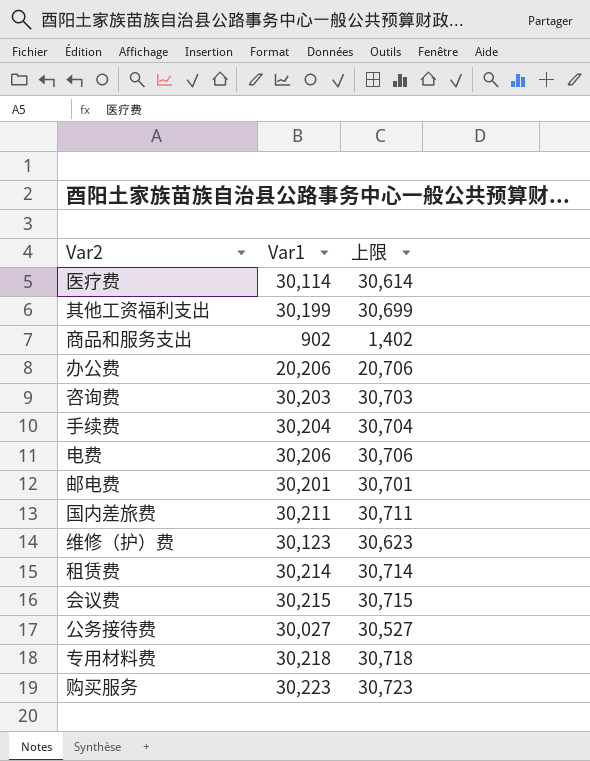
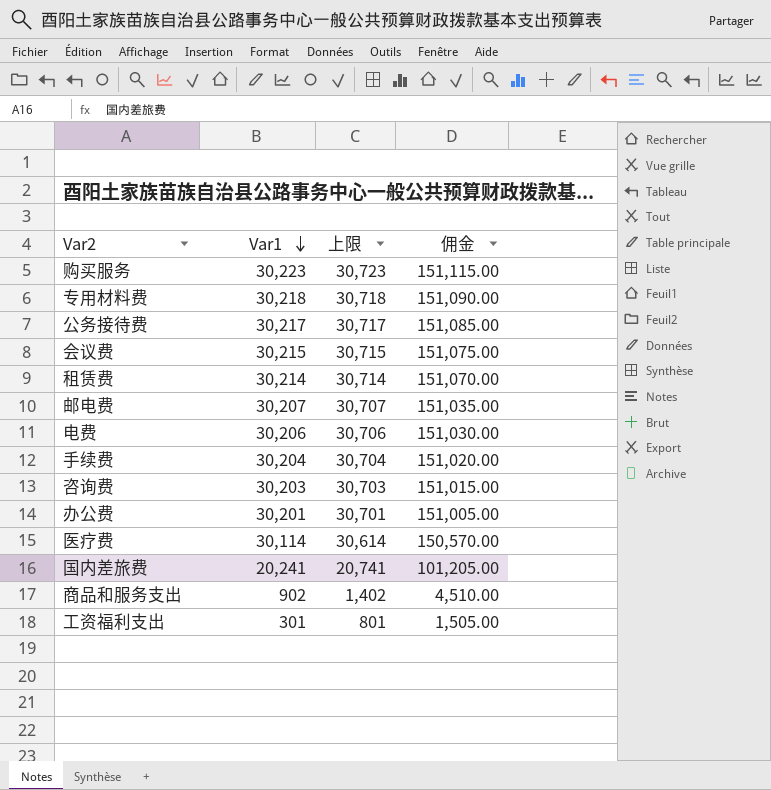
row order: none -> Var1 descending
column 佣金 | formula: none -> [Var1] * 5
row 其他工资福利支出: 30,199 | 30,699 -> none
row 维修（护）费: 30,123 | 30,623 -> none
公务接待费 | Var1: 30,027 -> 30,217
公务接待费 | 上限: 30,527 -> 30,717
邮电费 | Var1: 30,201 -> 30,207
邮电费 | 上限: 30,701 -> 30,707
办公费 | Var1: 20,206 -> 30,201
办公费 | 上限: 20,706 -> 30,701
国内差旅费 | Var1: 30,211 -> 20,241
国内差旅费 | 上限: 30,711 -> 20,741
row 工资福利支出: none -> 301 | 801 | 1,505.00

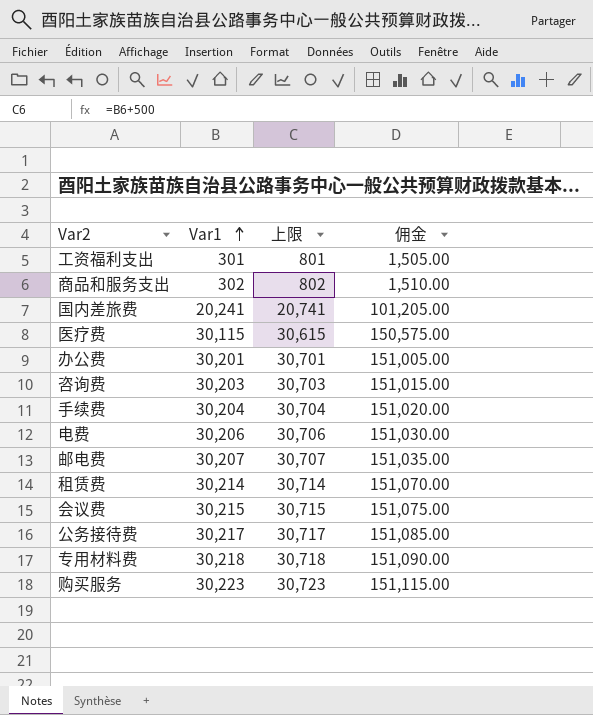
row order: Var1 descending -> Var1 ascending
商品和服务支出 | Var1: 902 -> 302
商品和服务支出 | 上限: 1,402 -> 802
商品和服务支出 | 佣金: 4,510.00 -> 1,510.00
医疗费 | Var1: 30,114 -> 30,115
医疗费 | 上限: 30,614 -> 30,615
医疗费 | 佣金: 150,570.00 -> 150,575.00

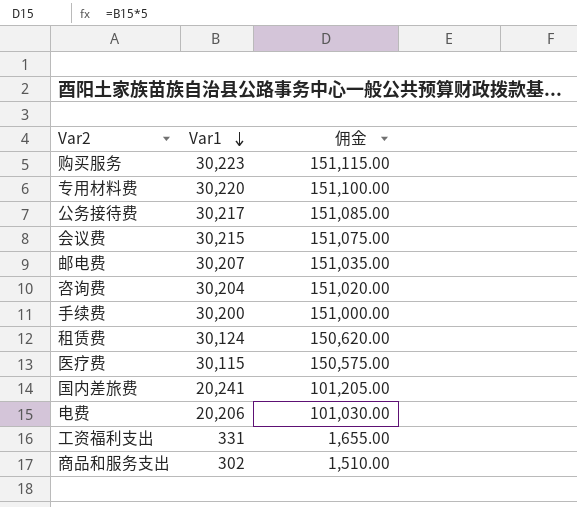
row order: Var1 ascending -> Var1 descending
column 上限 | formula: [Var1] + 500 -> none
row 办公费: 30,201 | 30,701 | 151,005.00 -> none
专用材料费 | Var1: 30,218 -> 30,220
专用材料费 | 佣金: 151,090.00 -> 151,100.00
咨询费 | Var1: 30,203 -> 30,204
咨询费 | 佣金: 151,015.00 -> 151,020.00
手续费 | Var1: 30,204 -> 30,200
手续费 | 佣金: 151,020.00 -> 151,000.00
租赁费 | Var1: 30,214 -> 30,124
租赁费 | 佣金: 151,070.00 -> 150,620.00
电费 | Var1: 30,206 -> 20,206
电费 | 佣金: 151,030.00 -> 101,030.00
工资福利支出 | Var1: 301 -> 331
工资福利支出 | 佣金: 1,505.00 -> 1,655.00

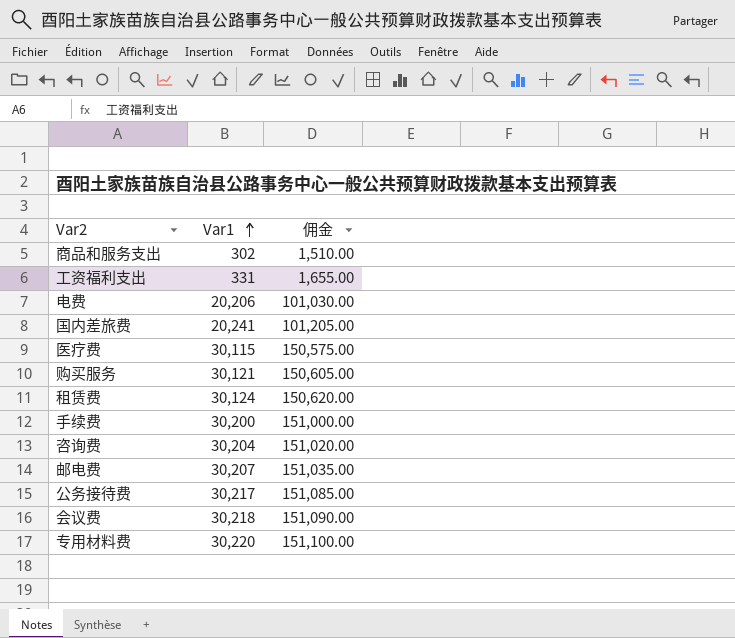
row order: Var1 descending -> Var1 ascending
购买服务 | Var1: 30,223 -> 30,121
购买服务 | 佣金: 151,115.00 -> 150,605.00
会议费 | Var1: 30,215 -> 30,218
会议费 | 佣金: 151,075.00 -> 151,090.00

